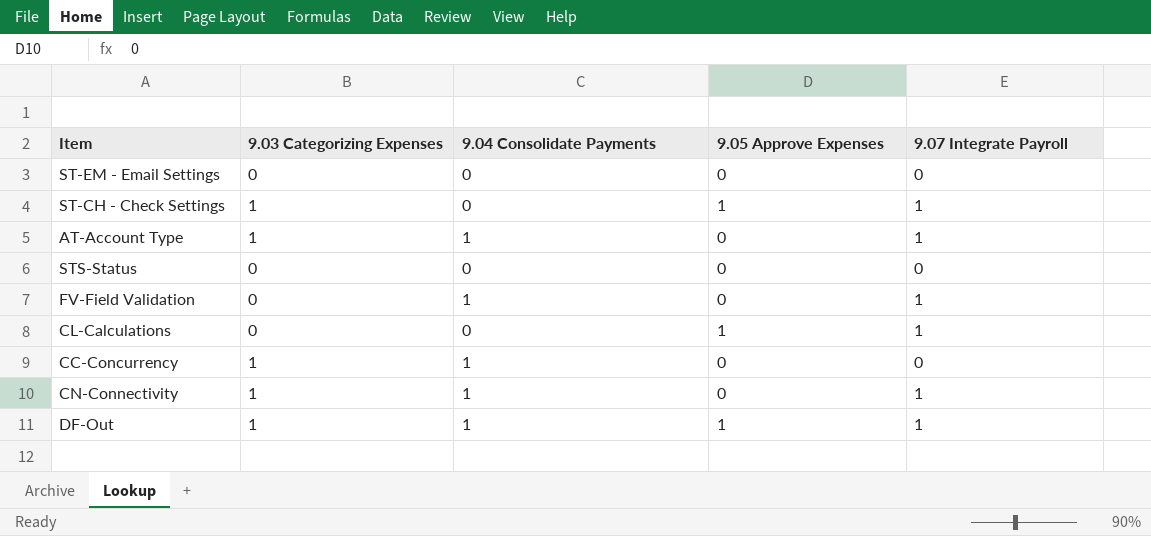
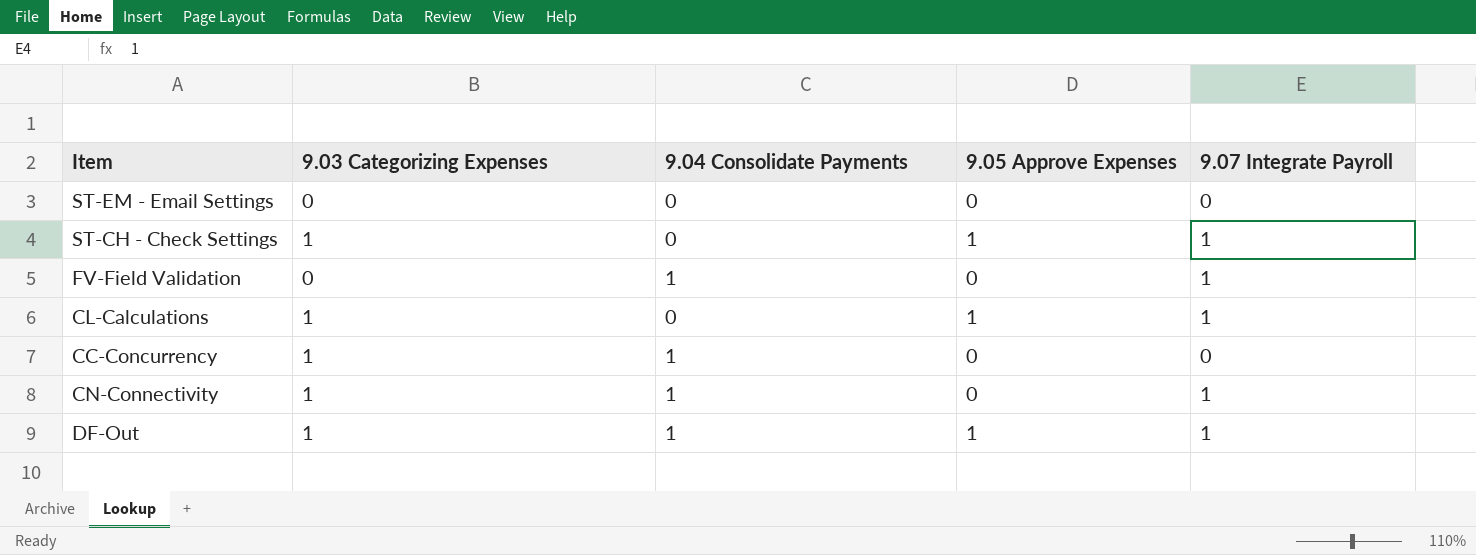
row AT-Account Type: 1 | 1 | 0 | 1 -> none
row STS-Status: 0 | 0 | 0 | 0 -> none
CL-Calculations | 9.03 Categorizing Expenses: 0 -> 1

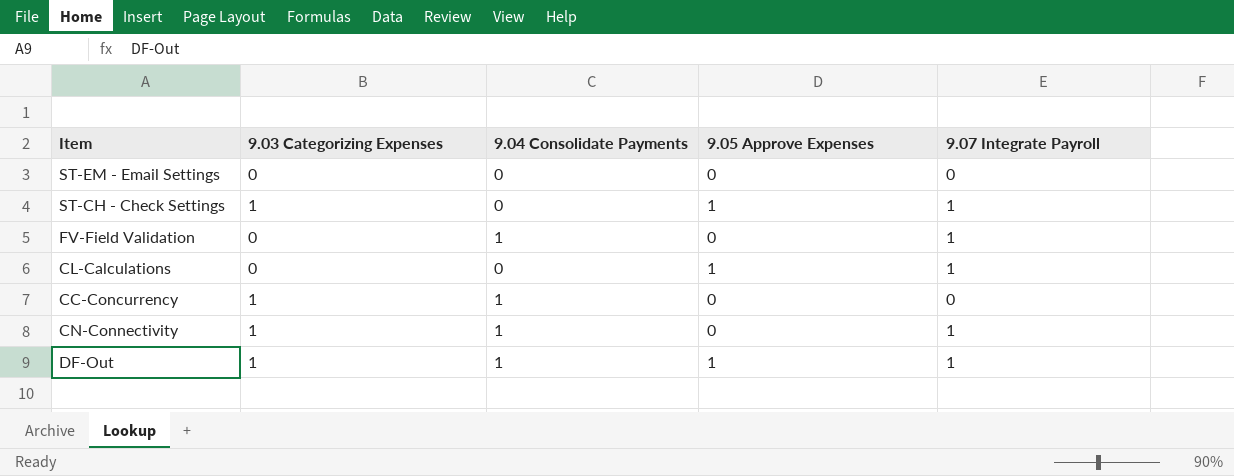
CL-Calculations | 9.03 Categorizing Expenses: 1 -> 0

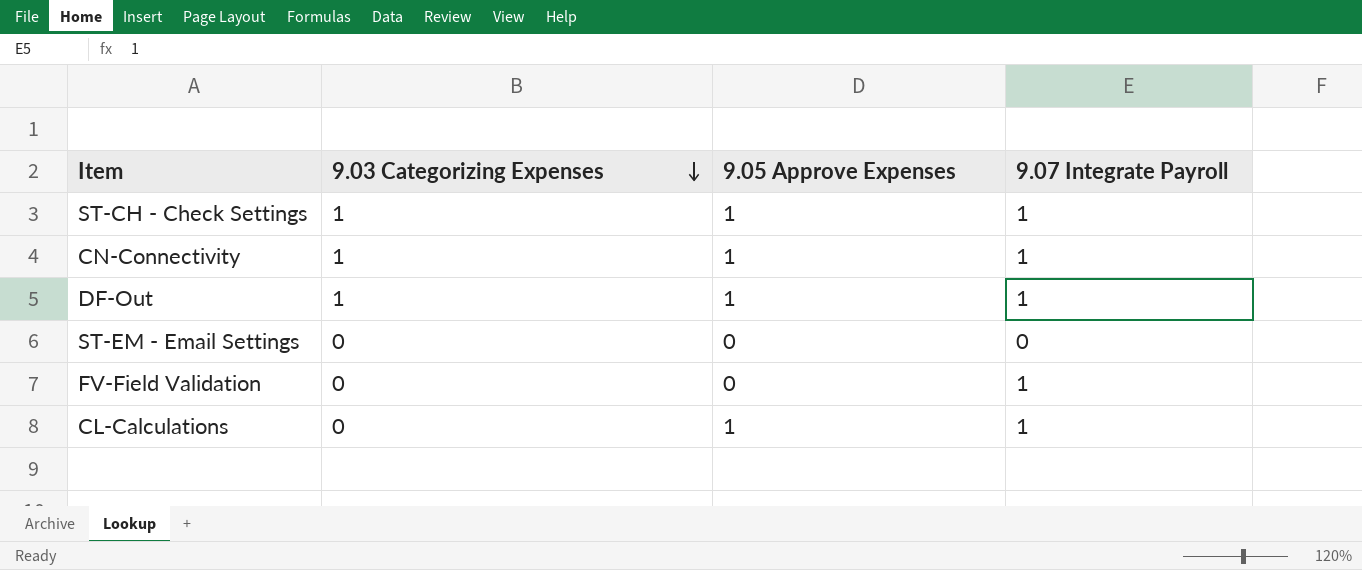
row order: none -> 9.03 Categorizing Expenses descending
column 9.04 Consolidate Payments | position: 3 -> none
row CC-Concurrency: 1 | 1 | 0 | 0 -> none
CN-Connectivity | 9.05 Approve Expenses: 0 -> 1

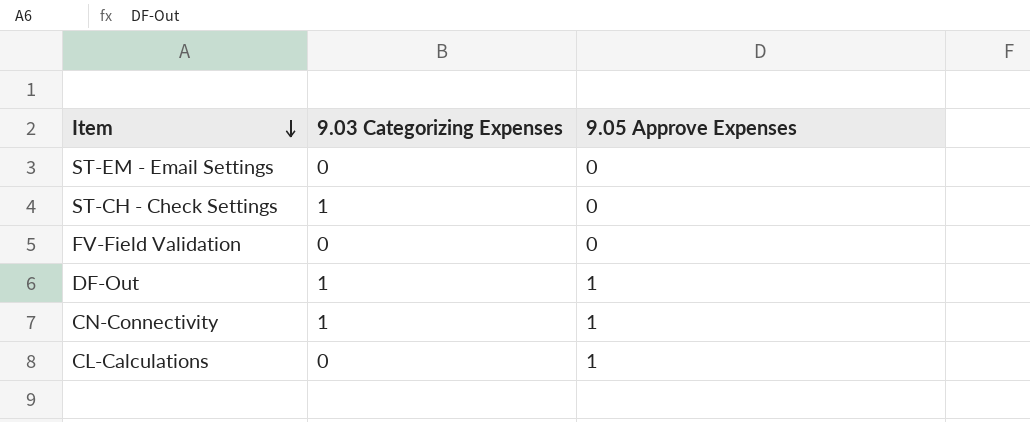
row order: 9.03 Categorizing Expenses descending -> Item descending
column 9.07 Integrate Payroll | position: 4 -> none
ST-CH - Check Settings | 9.05 Approve Expenses: 1 -> 0

